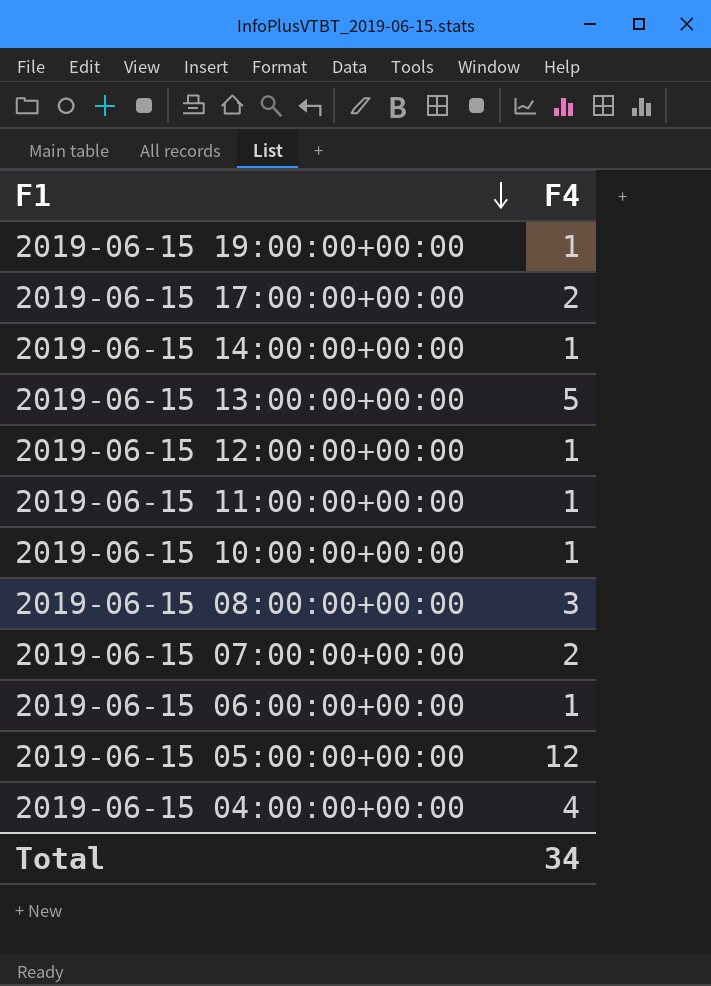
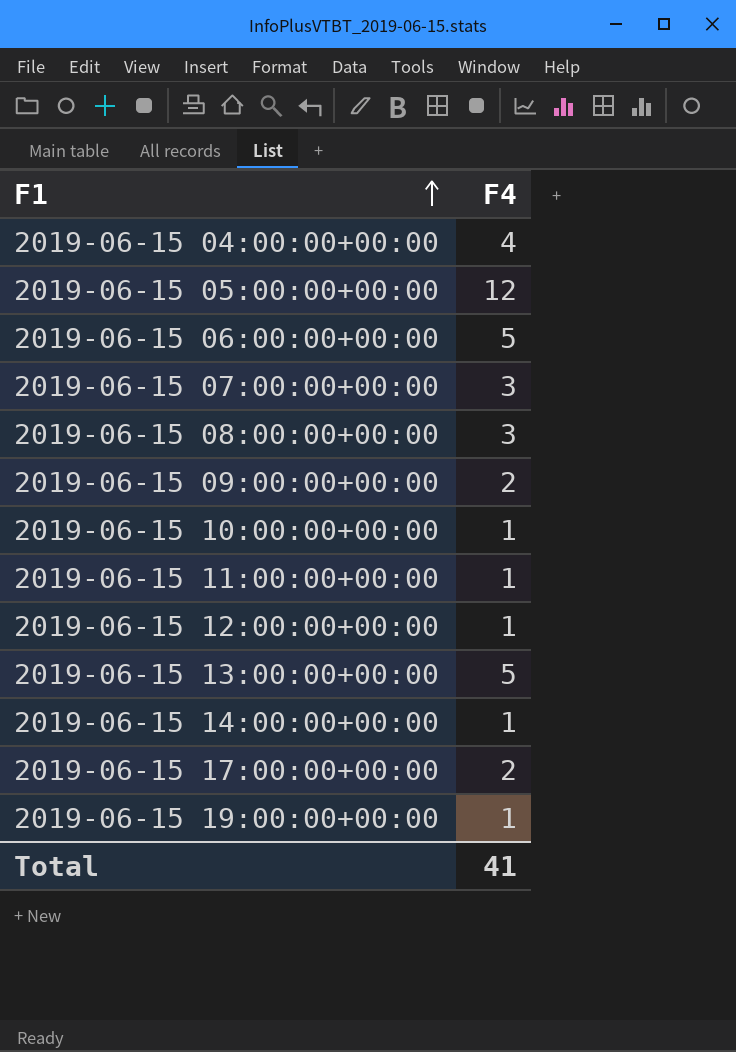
row order: F1 descending -> F1 ascending
2019-06-15 06:00:00+00:00 | F4: 1 -> 5
2019-06-15 07:00:00+00:00 | F4: 2 -> 3
row 2019-06-15 09:00:00+00:00: none -> 2
Total | F4: 34 -> 41

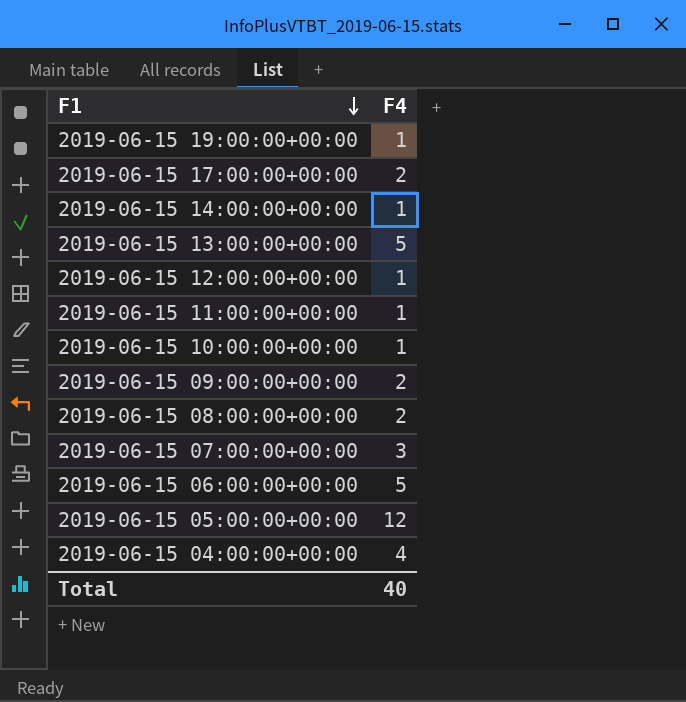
row order: F1 ascending -> F1 descending
2019-06-15 08:00:00+00:00 | F4: 3 -> 2
Total | F4: 41 -> 40

